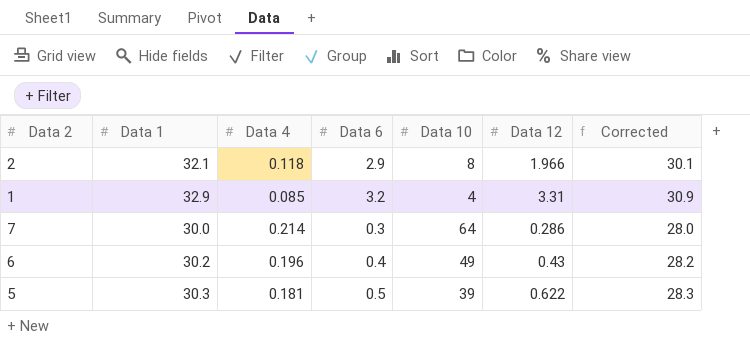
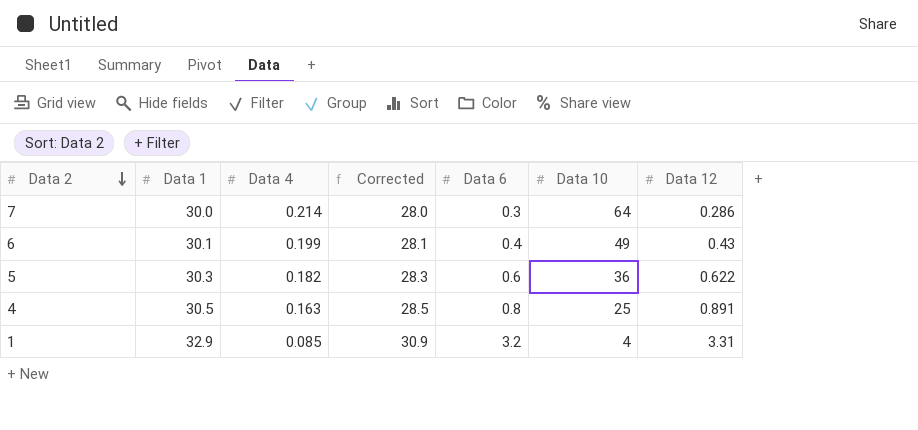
row order: none -> Data 2 descending
column Corrected | position: 7 -> 4
row 2: 32.1 | 0.118 | 2.9 | 8 | 1.966 | 30.1 -> none
6 | Data 1: 30.2 -> 30.1
6 | Data 4: 0.196 -> 0.199
6 | Corrected: 28.2 -> 28.1
5 | Data 4: 0.181 -> 0.182
5 | Data 6: 0.5 -> 0.6
5 | Data 10: 39 -> 36
row 4: none -> 30.5 | 0.163 | 28.5 | 0.8 | 25 | 0.891

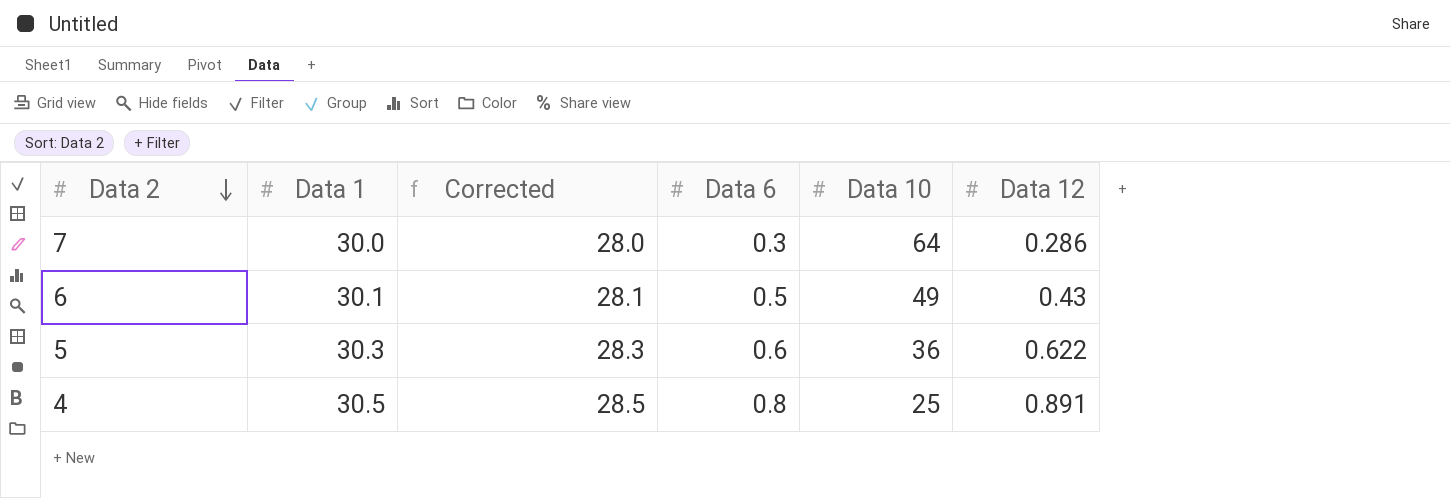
column Data 4 | position: 3 -> none
row 1: 32.9 | 0.085 | 30.9 | 3.2 | 4 | 3.31 -> none
6 | Data 6: 0.4 -> 0.5

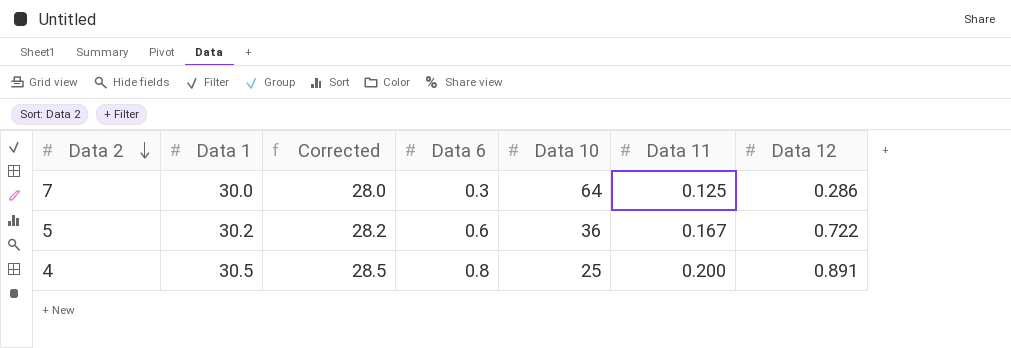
column Data 11 | position: none -> 6
row 6: 30.1 | 28.1 | 0.5 | 49 | 0.43 -> none
5 | Data 1: 30.3 -> 30.2
5 | Corrected: 28.3 -> 28.2
5 | Data 12: 0.622 -> 0.722

